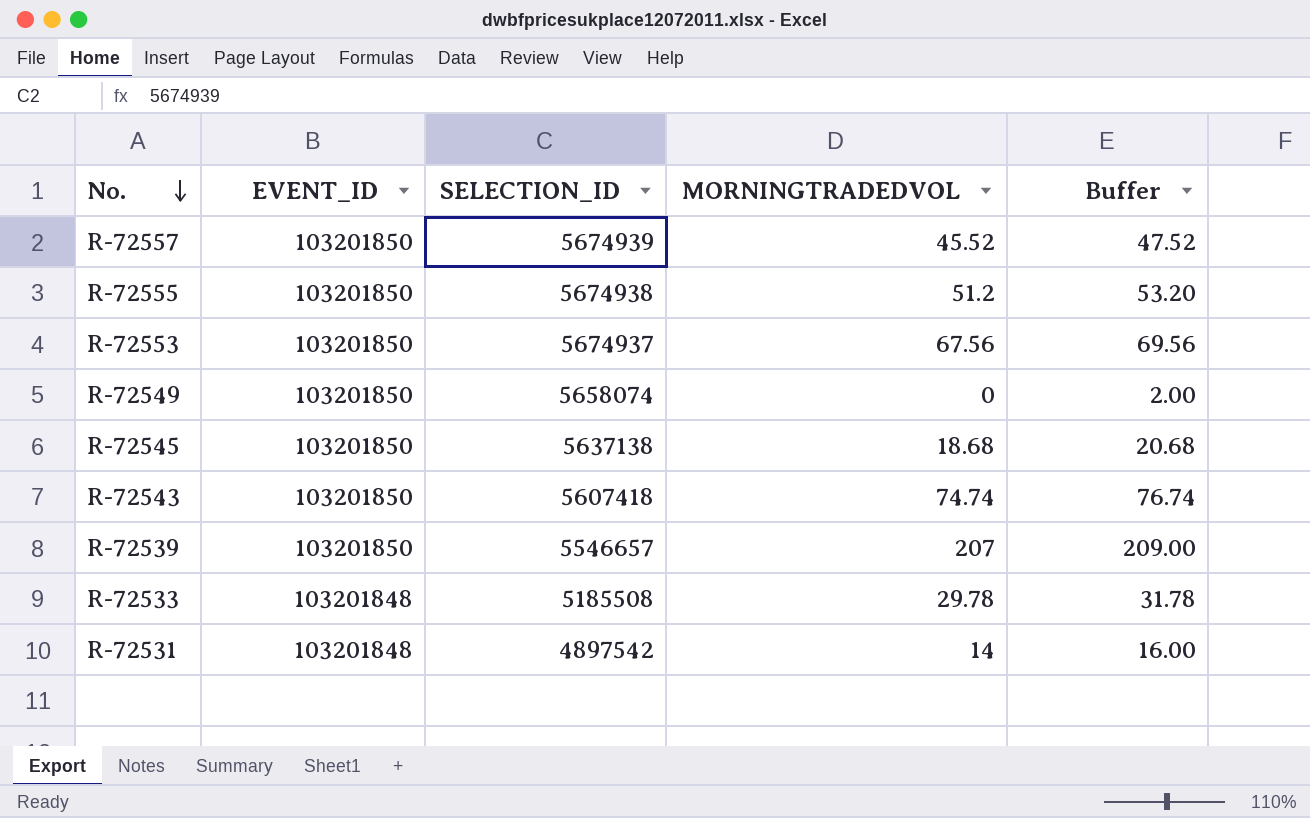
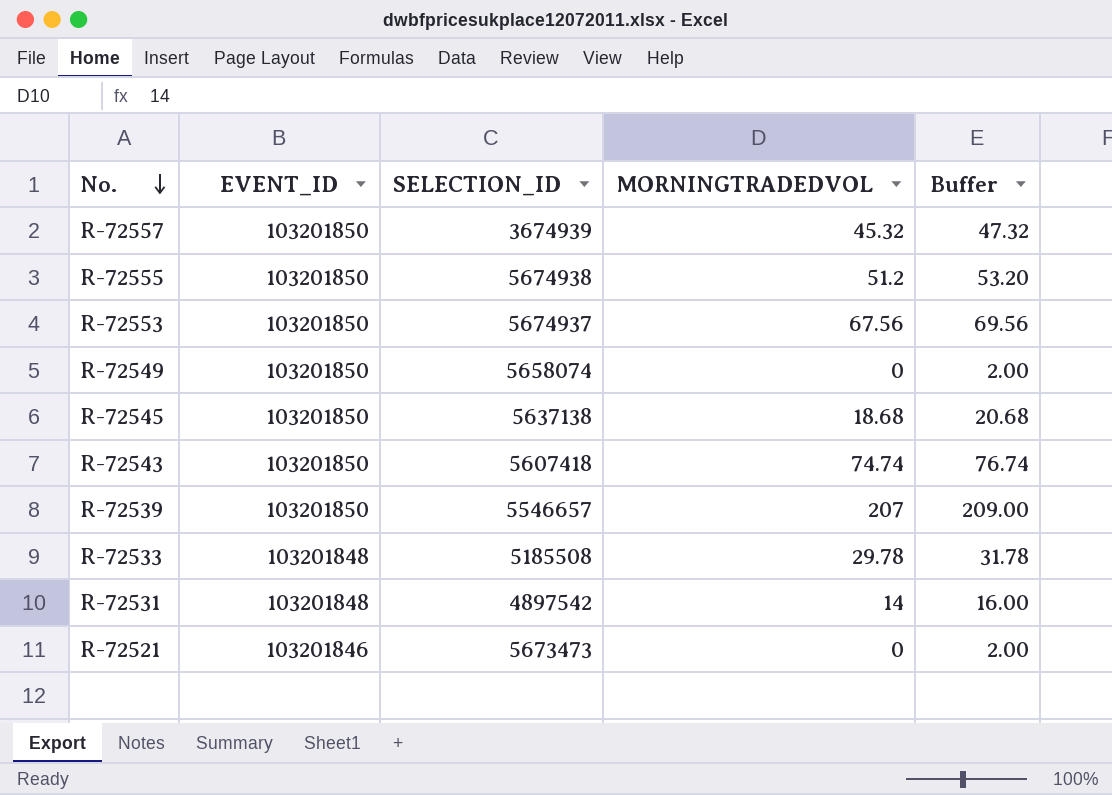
R-72557 | SELECTION_ID: 5674939 -> 3674939
R-72557 | MORNINGTRADEDVOL: 45.52 -> 45.32
R-72557 | Buffer: 47.52 -> 47.32
row R-72521: none -> 103201846 | 5673473 | 0 | 2.00

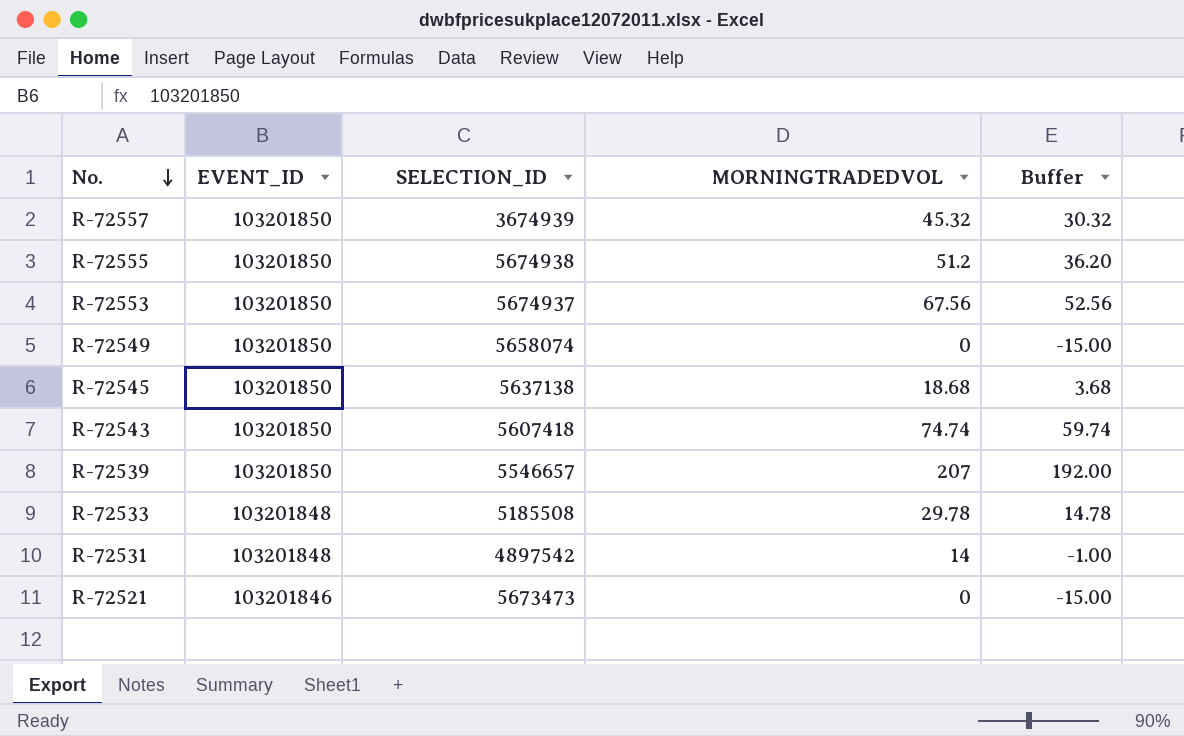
column Buffer | formula: [MORNINGTRADEDVOL] + 2 -> [MORNINGTRADEDVOL] - 15

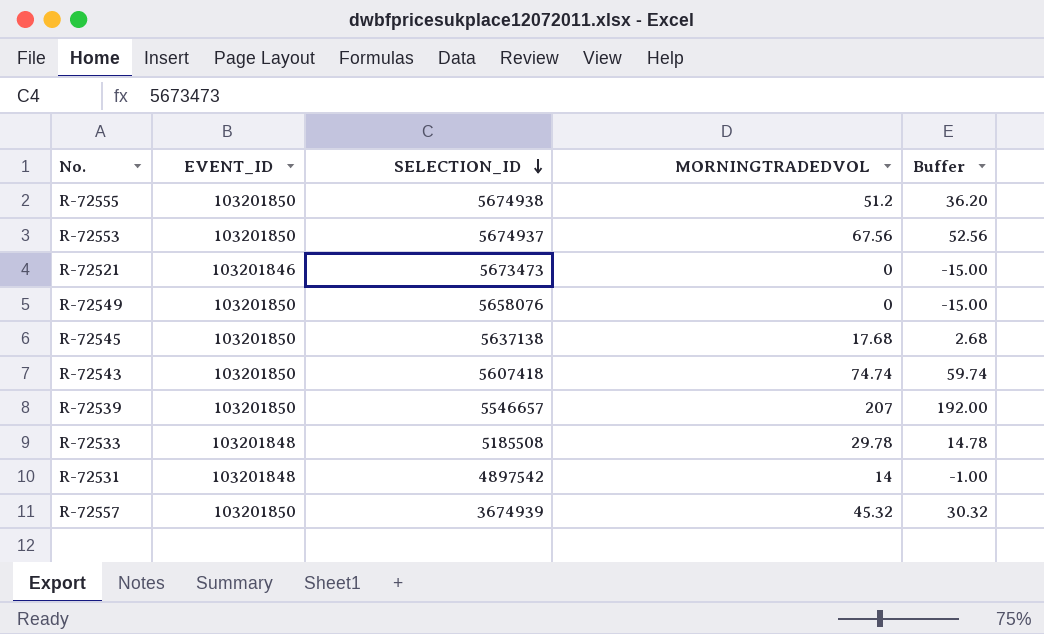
row order: No. descending -> SELECTION_ID descending
R-72549 | SELECTION_ID: 5658074 -> 5658076
R-72545 | MORNINGTRADEDVOL: 18.68 -> 17.68
R-72545 | Buffer: 3.68 -> 2.68

